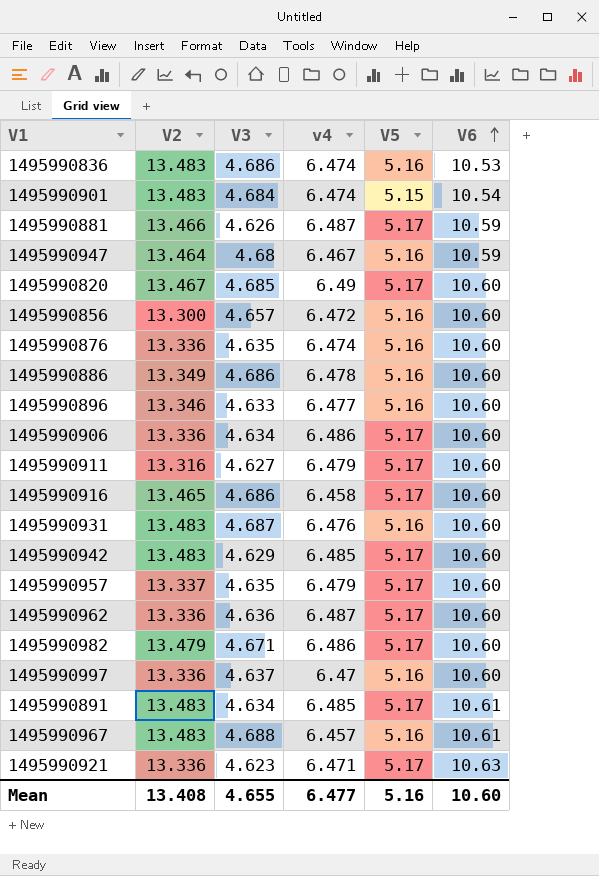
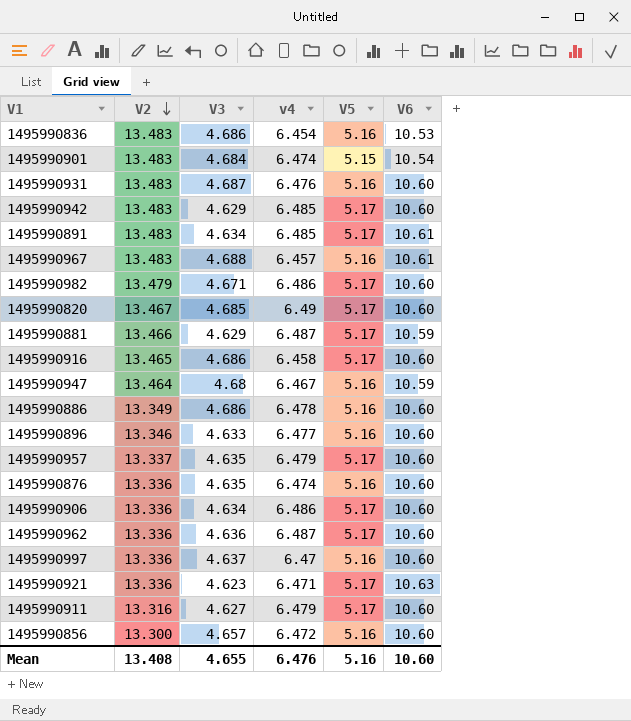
row order: V6 ascending -> V2 descending
1495990836 | v4: 6.474 -> 6.454
1495990881 | V3: 4.626 -> 4.629
Mean | v4: 6.477 -> 6.476

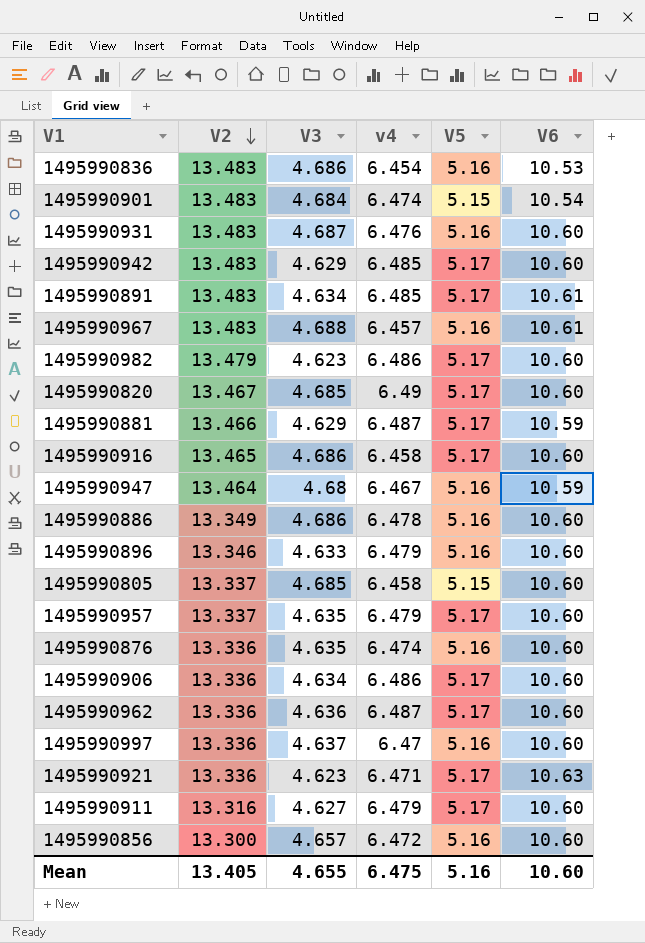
1495990982 | V3: 4.671 -> 4.623
1495990896 | v4: 6.477 -> 6.479
row 1495990805: none -> 13.337 | 4.685 | 6.458 | 5.15 | 10.60
Mean | V2: 13.408 -> 13.405
Mean | v4: 6.476 -> 6.475

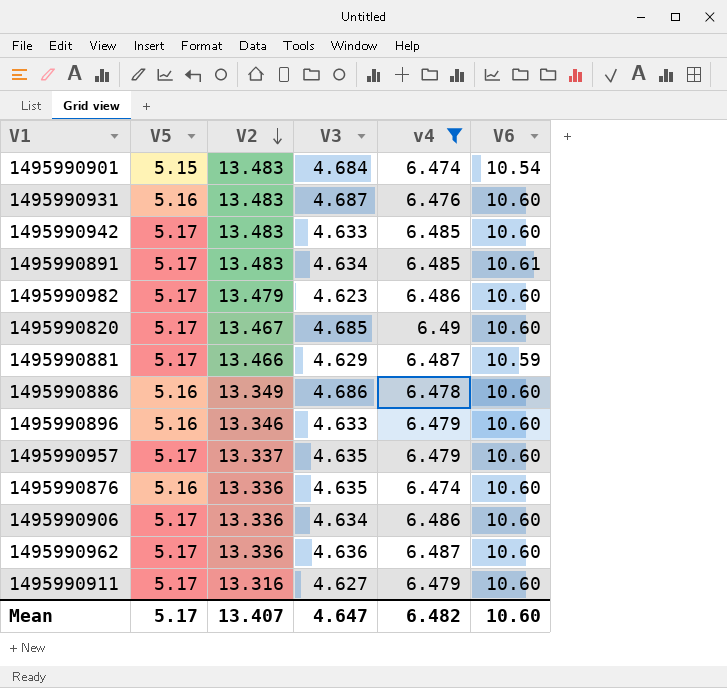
filter: none -> v4 >= 6.474
column V5 | position: 5 -> 2
1495990942 | V3: 4.629 -> 4.633
Mean | V5: 5.16 -> 5.17
Mean | V2: 13.405 -> 13.407
Mean | V3: 4.655 -> 4.647
Mean | v4: 6.475 -> 6.482

